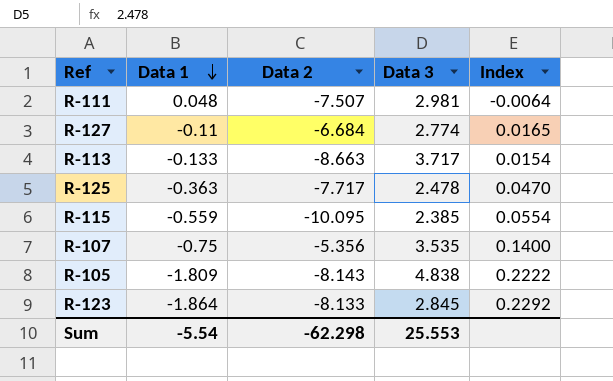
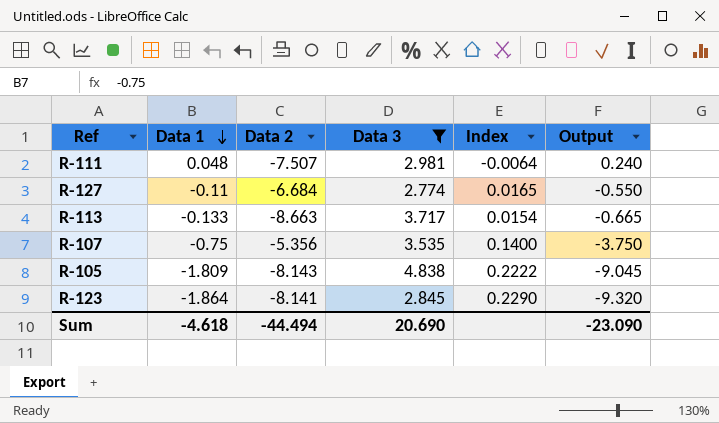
filter: none -> Data 3 >= 2.774
column Output | formula: none -> [Data 1] * 5
R-123 | Data 2: -8.133 -> -8.141
R-123 | Index: 0.2292 -> 0.2290
Sum | Data 1: -5.54 -> -4.618
Sum | Data 2: -62.298 -> -44.494
Sum | Data 3: 25.553 -> 20.690

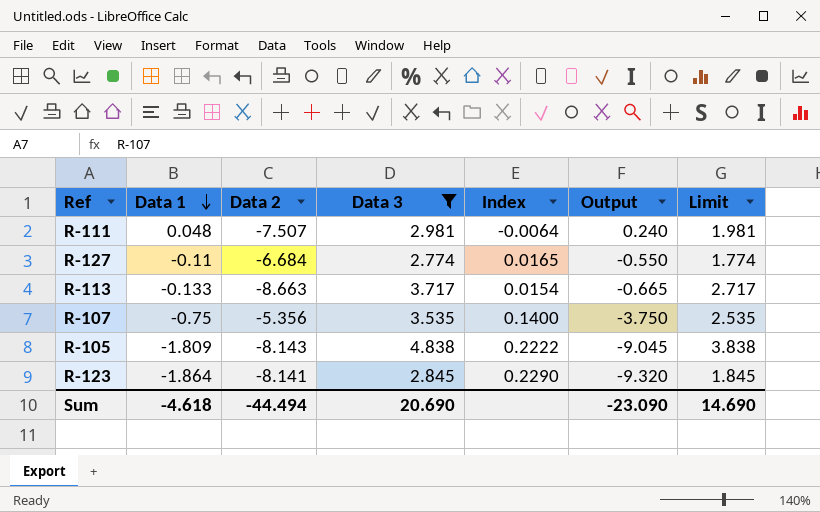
column Limit | formula: none -> [Data 3] - 1

